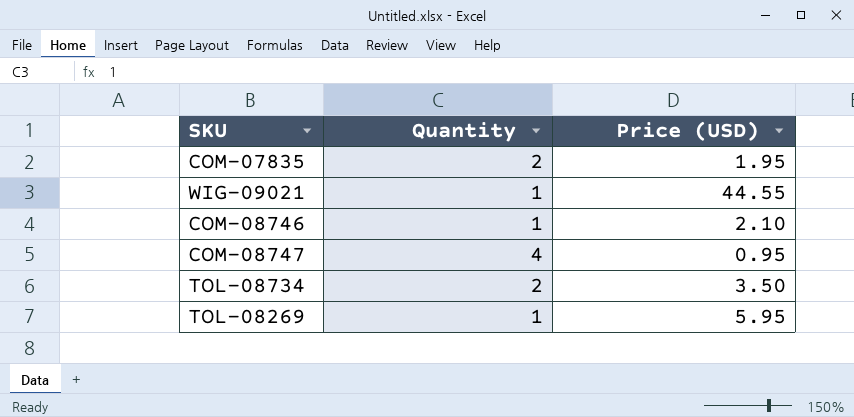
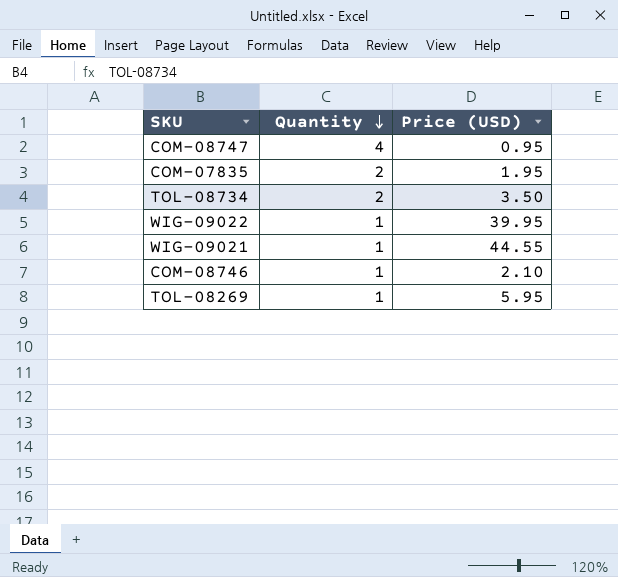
row order: none -> Quantity descending
row WIG-09022: none -> 1 | 39.95

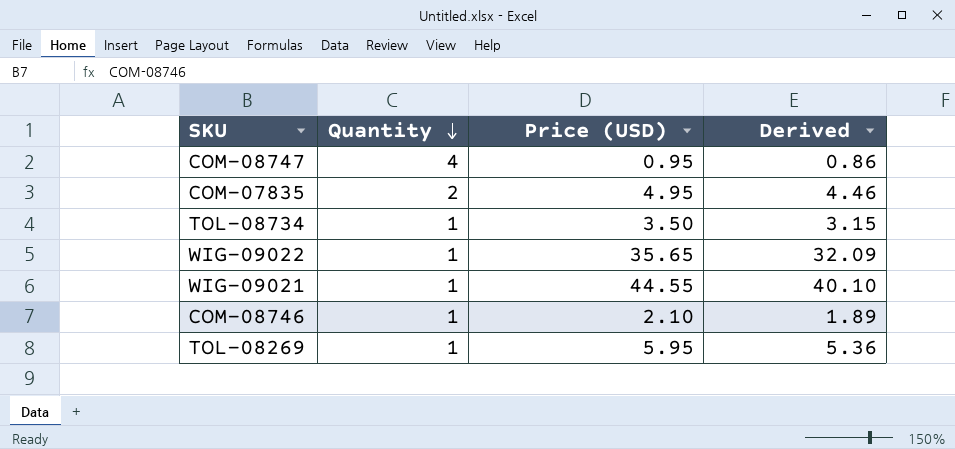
column Derived | formula: none -> [Price (USD)] * 0.9
COM-07835 | Price (USD): 1.95 -> 4.95
TOL-08734 | Quantity: 2 -> 1
WIG-09022 | Price (USD): 39.95 -> 35.65

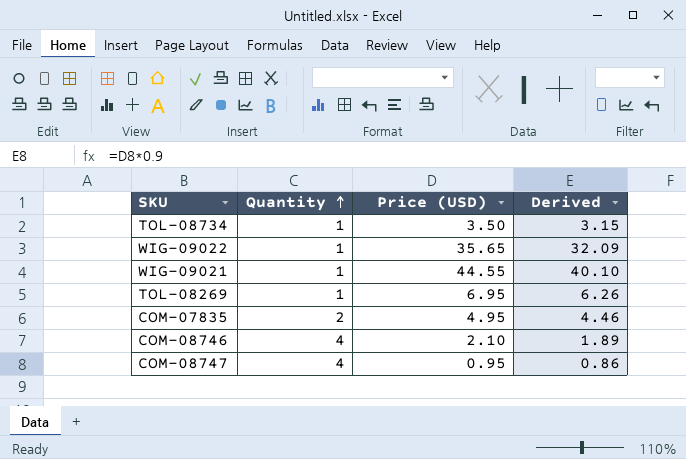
row order: Quantity descending -> Quantity ascending
TOL-08269 | Price (USD): 5.95 -> 6.95
TOL-08269 | Derived: 5.36 -> 6.26
COM-08746 | Quantity: 1 -> 4

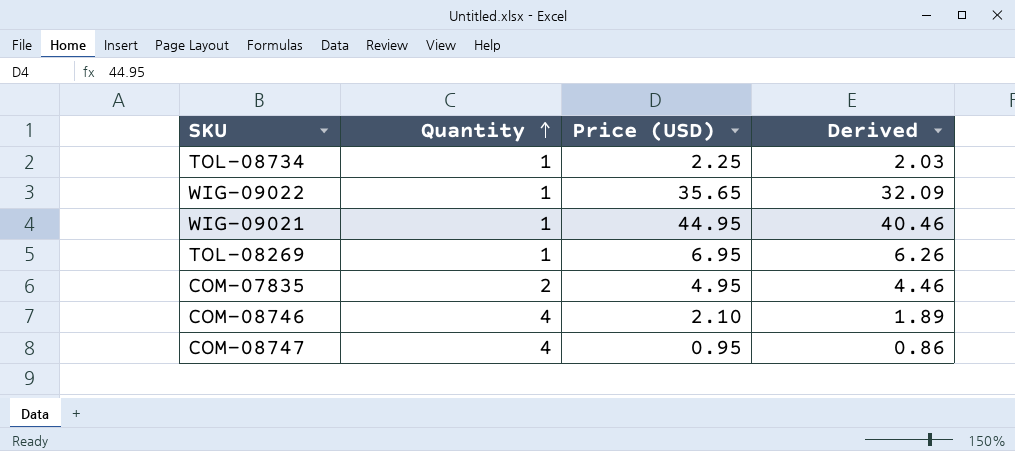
TOL-08734 | Price (USD): 3.50 -> 2.25
TOL-08734 | Derived: 3.15 -> 2.03
WIG-09021 | Price (USD): 44.55 -> 44.95
WIG-09021 | Derived: 40.10 -> 40.46

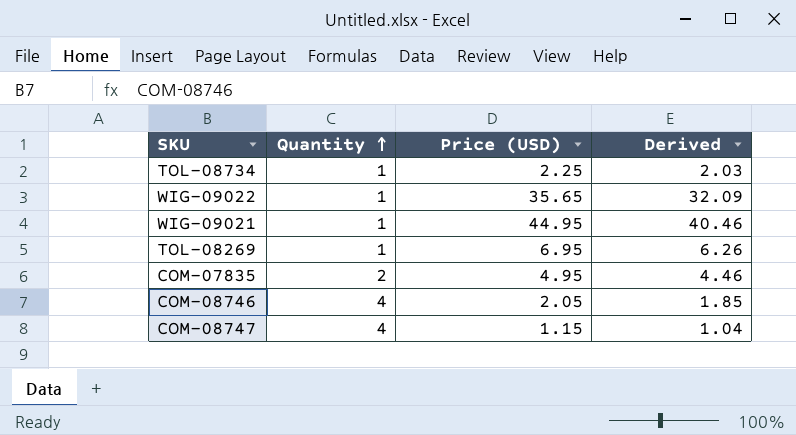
COM-08746 | Price (USD): 2.10 -> 2.05
COM-08746 | Derived: 1.89 -> 1.85
COM-08747 | Price (USD): 0.95 -> 1.15
COM-08747 | Derived: 0.86 -> 1.04

